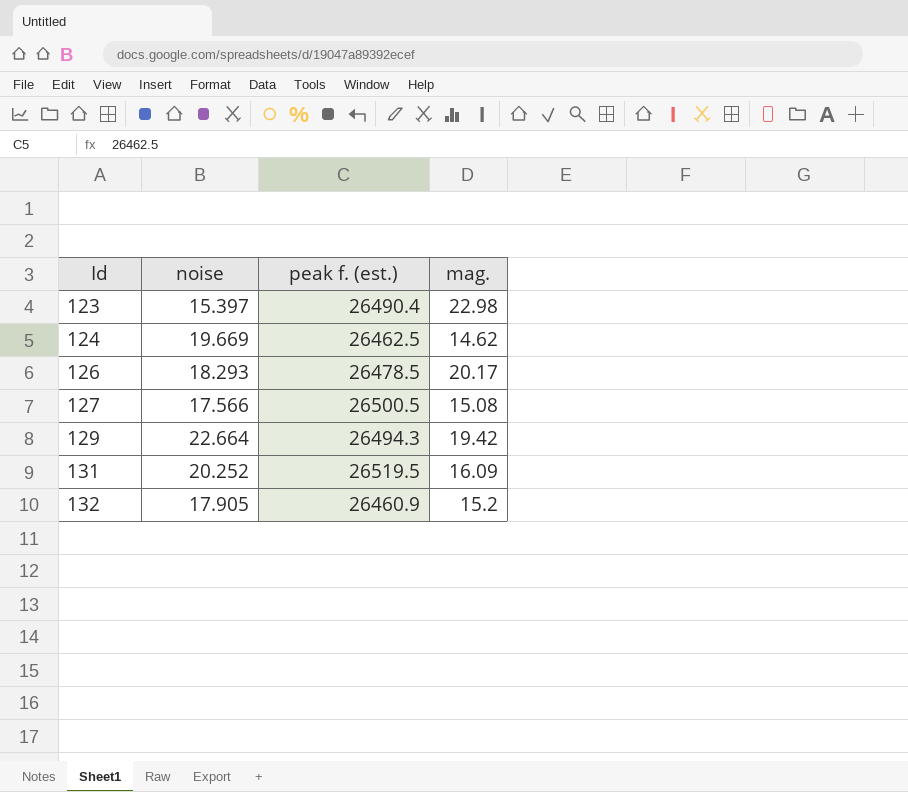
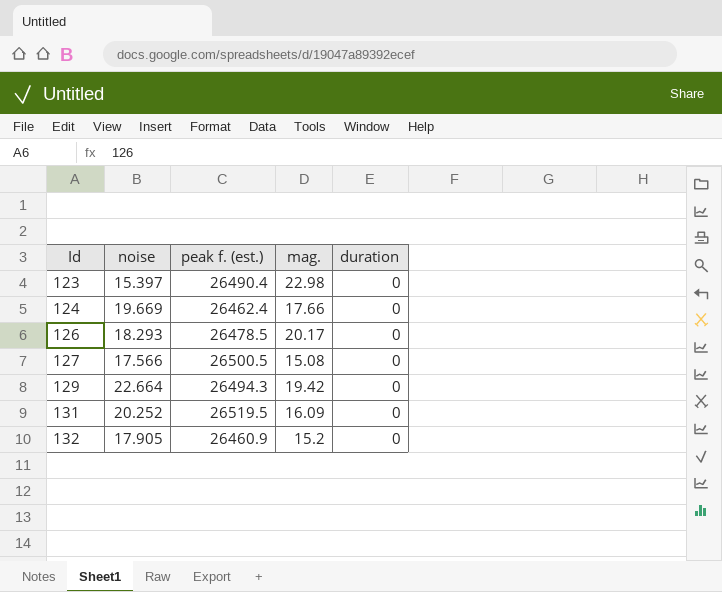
column duration | position: none -> 5
124 | peak f. (est.): 26462.5 -> 26462.4
124 | mag.: 14.62 -> 17.66

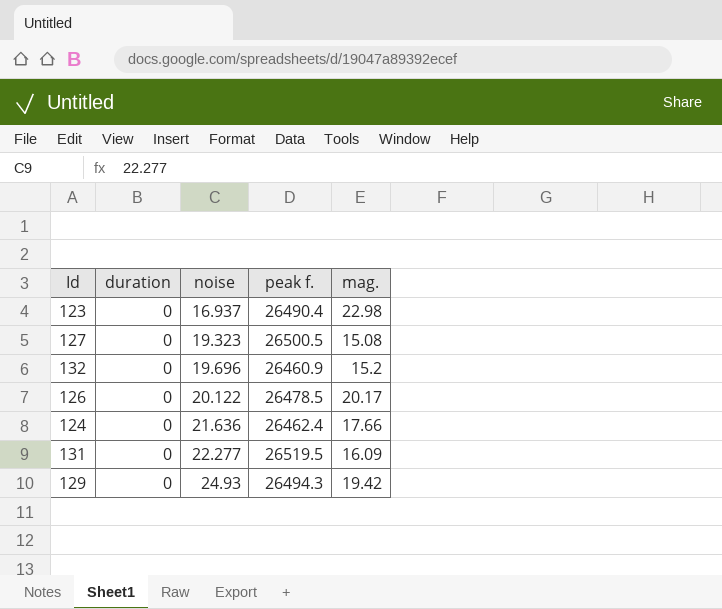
row order: Id ascending -> noise ascending
column duration | position: 5 -> 2
column name: peak f. (est.) -> peak f.
123 | noise: 15.397 -> 16.937
127 | noise: 17.566 -> 19.323
132 | noise: 17.905 -> 19.696
126 | noise: 18.293 -> 20.122
124 | noise: 19.669 -> 21.636
131 | noise: 20.252 -> 22.277
129 | noise: 22.664 -> 24.93

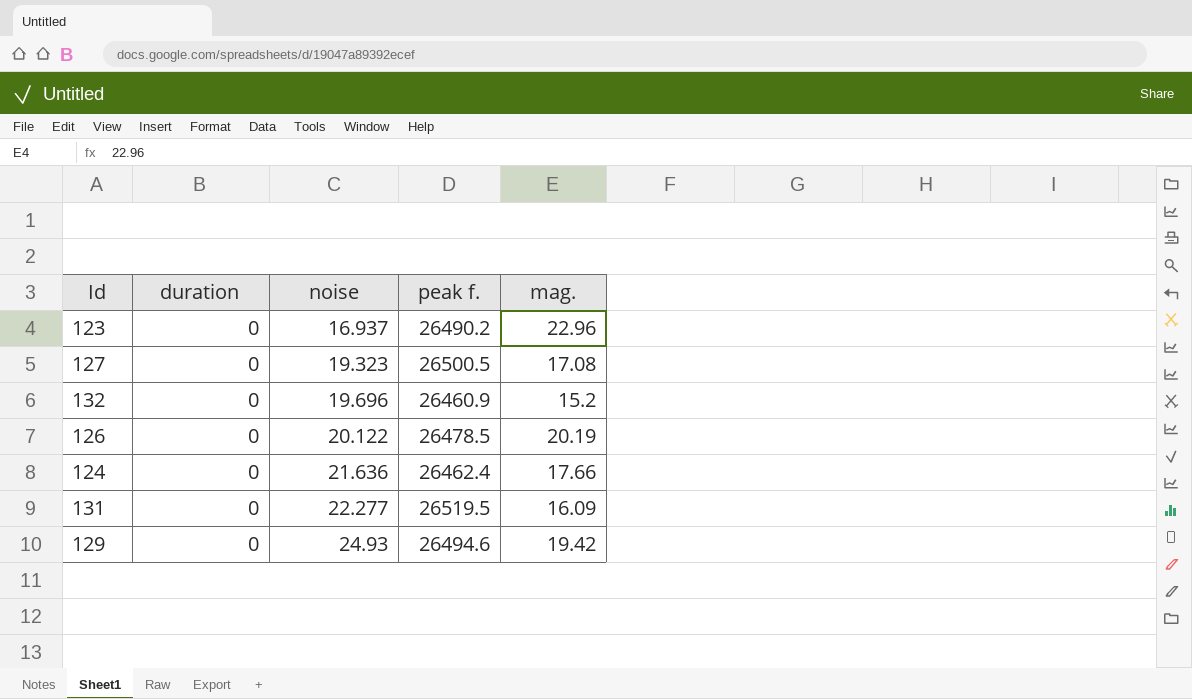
123 | peak f.: 26490.4 -> 26490.2
123 | mag.: 22.98 -> 22.96
127 | mag.: 15.08 -> 17.08
126 | mag.: 20.17 -> 20.19
129 | peak f.: 26494.3 -> 26494.6

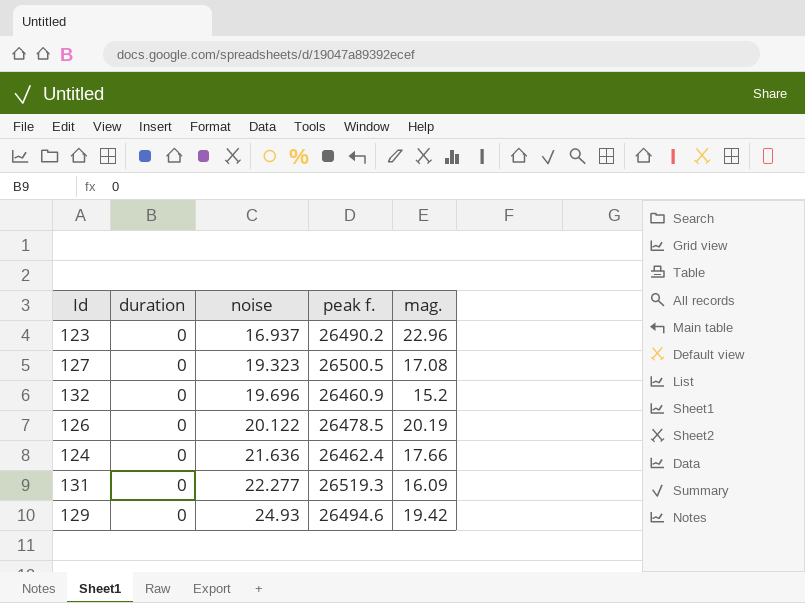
131 | peak f.: 26519.5 -> 26519.3

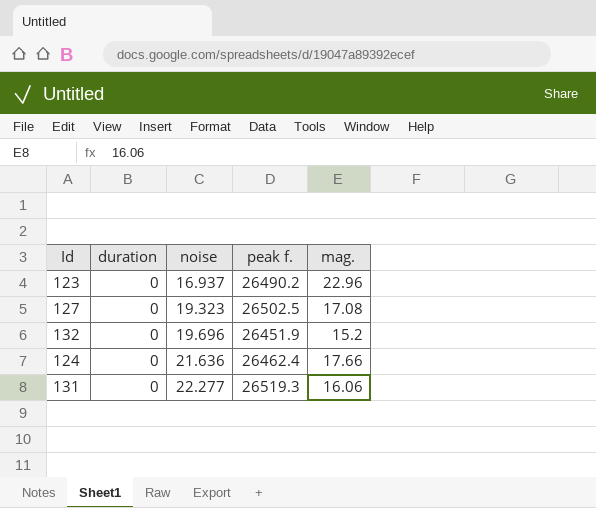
row 126: 0 | 20.122 | 26478.5 | 20.19 -> none
row 129: 0 | 24.93 | 26494.6 | 19.42 -> none
127 | peak f.: 26500.5 -> 26502.5
132 | peak f.: 26460.9 -> 26451.9
131 | mag.: 16.09 -> 16.06

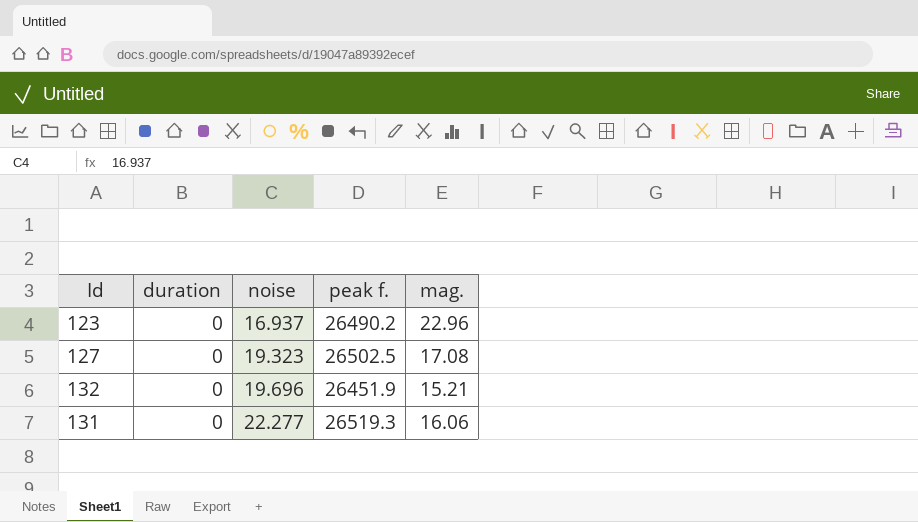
row 124: 0 | 21.636 | 26462.4 | 17.66 -> none
132 | mag.: 15.2 -> 15.21

